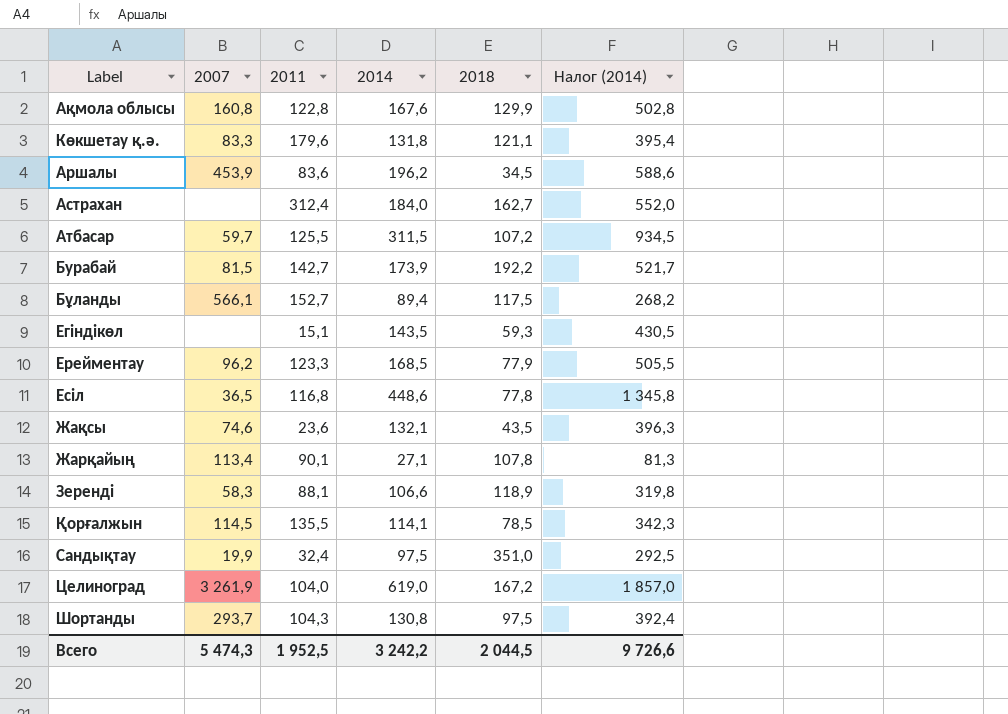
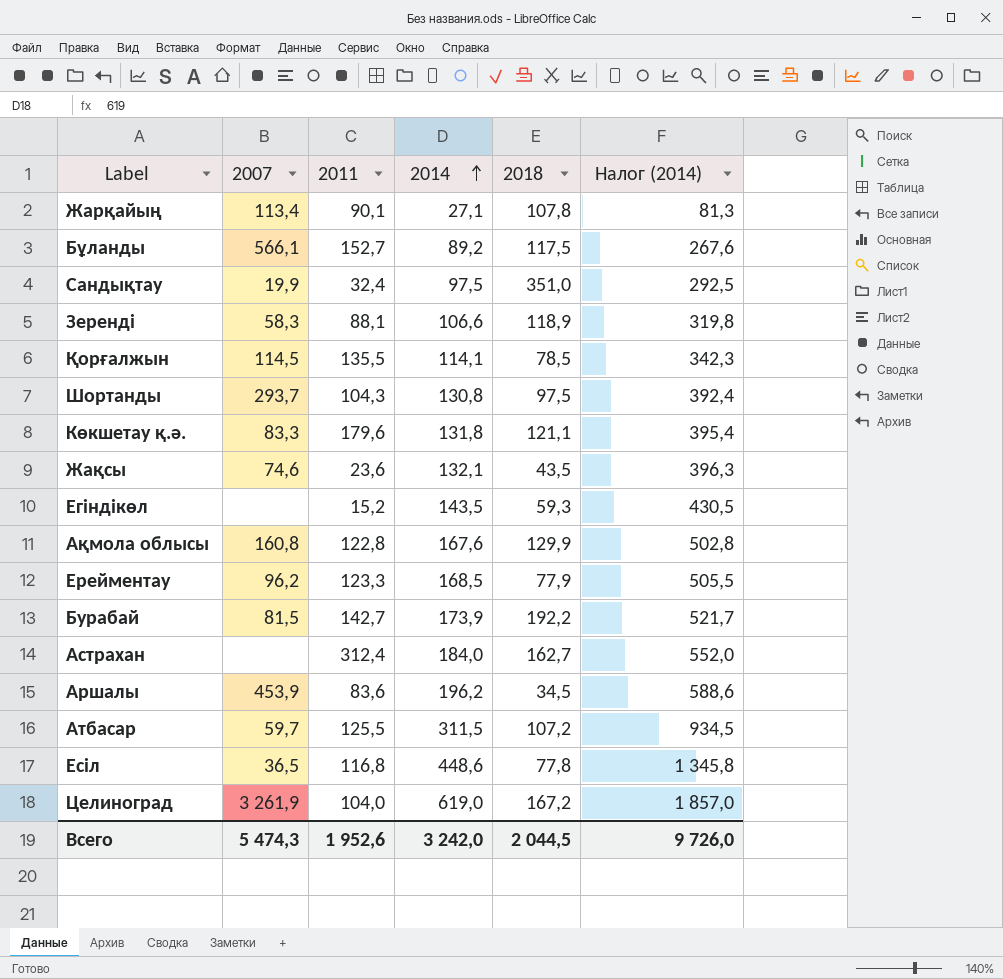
row order: none -> 2014 ascending
Бұланды | 2014: 89,4 -> 89,2
Бұланды | Налог (2014): 268,2 -> 267,6
Егіндікөл | 2011: 15,1 -> 15,2
Всего | 2011: 1 952,5 -> 1 952,6
Всего | 2014: 3 242,2 -> 3 242,0
Всего | Налог (2014): 9 726,6 -> 9 726,0

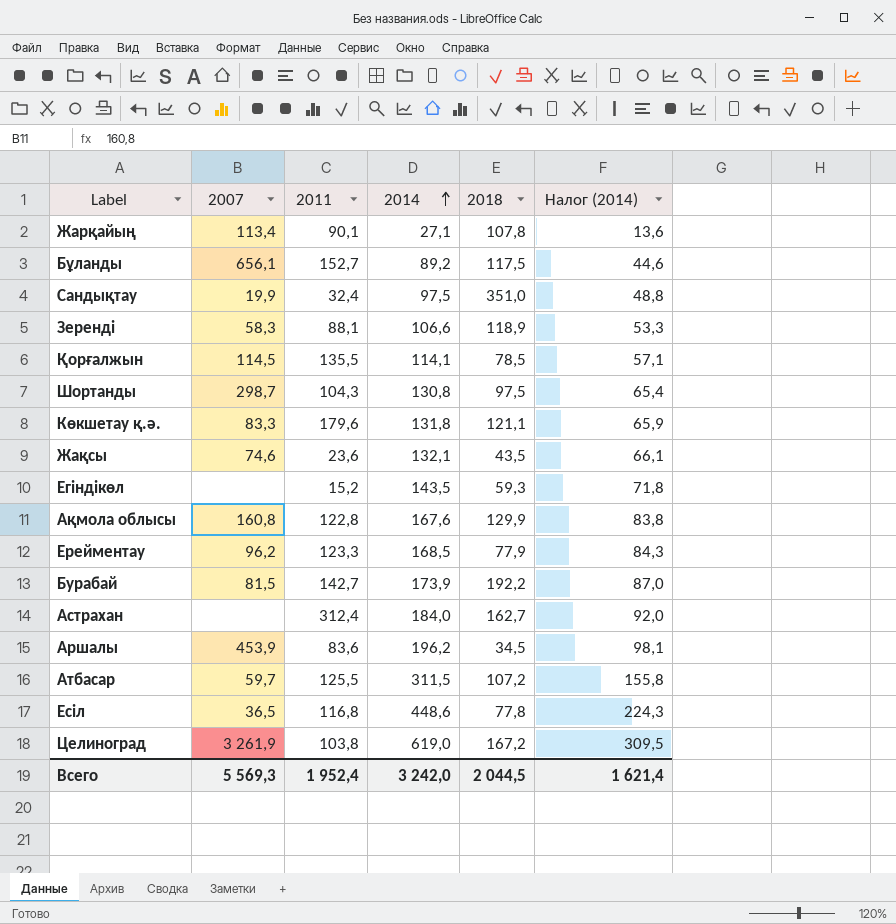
column Налог (2014) | formula: [2014] * 3 -> [2014] * 0,5
Бұланды | 2007: 566,1 -> 656,1
Шортанды | 2007: 293,7 -> 298,7
Целиноград | 2011: 104,0 -> 103,8
Всего | 2007: 5 474,3 -> 5 569,3
Всего | 2011: 1 952,6 -> 1 952,4
Всего | Налог (2014): 9 726,0 -> 1 621,4

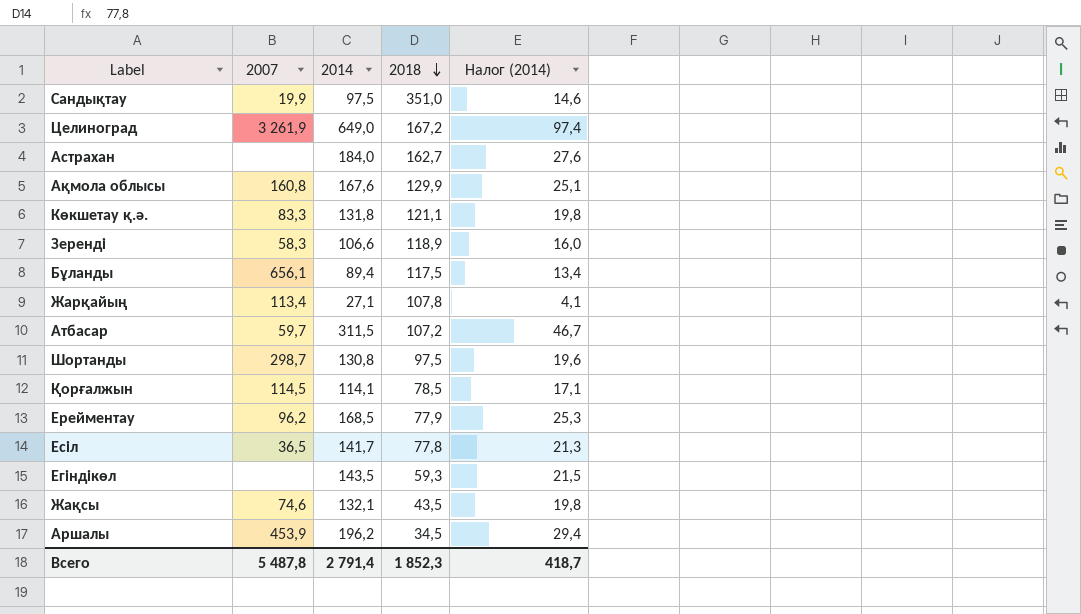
row order: 2014 ascending -> 2018 descending
column 2011 | position: 3 -> none
column Налог (2014) | formula: [2014] * 0,5 -> [2014] * 0,15
row Бурабай: 81,5 | 142,7 | 173,9 | 192,2 | 87,0 -> none
Целиноград | 2014: 619,0 -> 649,0
Бұланды | 2014: 89,2 -> 89,4
Есіл | 2014: 448,6 -> 141,7
Всего | 2007: 5 569,3 -> 5 487,8
Всего | 2014: 3 242,0 -> 2 791,4
Всего | 2018: 2 044,5 -> 1 852,3
Всего | Налог (2014): 1 621,4 -> 418,7

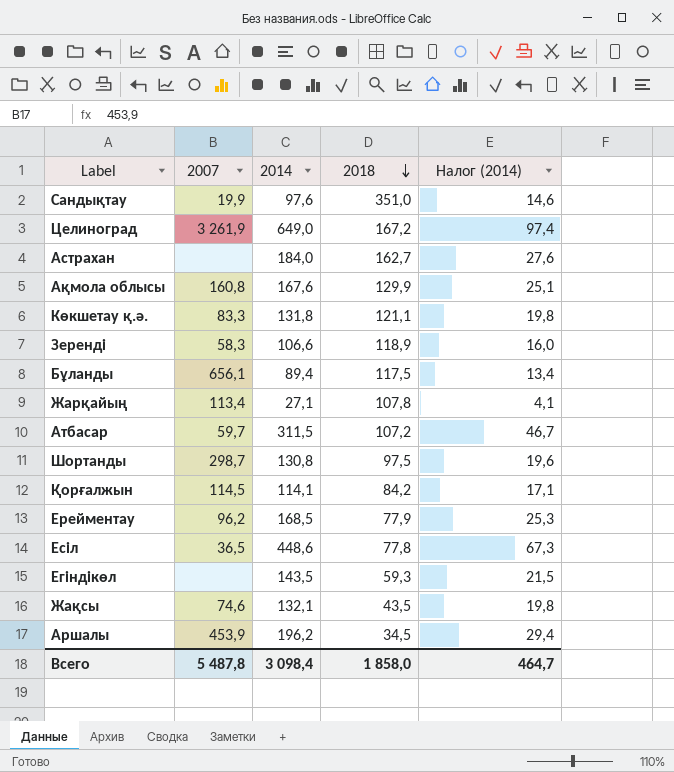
Сандықтау | 2014: 97,5 -> 97,6
Қорғалжын | 2018: 78,5 -> 84,2
Есіл | 2014: 141,7 -> 448,6
Есіл | Налог (2014): 21,3 -> 67,3
Всего | 2014: 2 791,4 -> 3 098,4
Всего | 2018: 1 852,3 -> 1 858,0
Всего | Налог (2014): 418,7 -> 464,7

